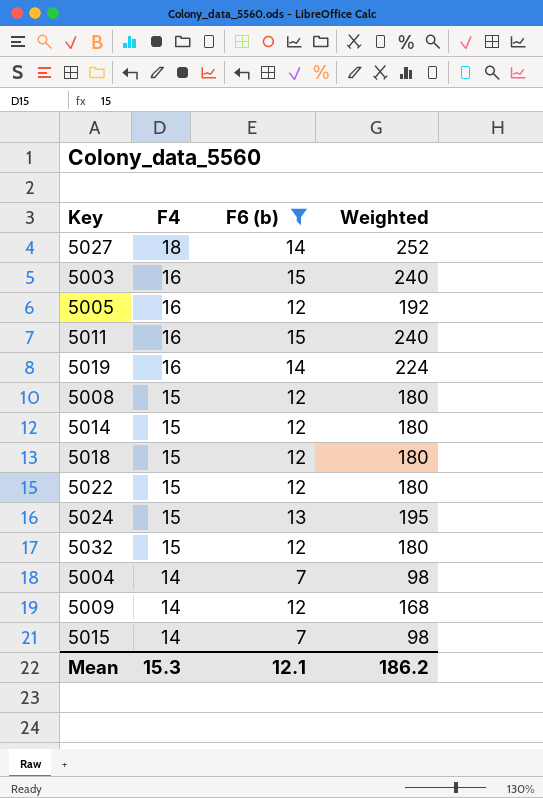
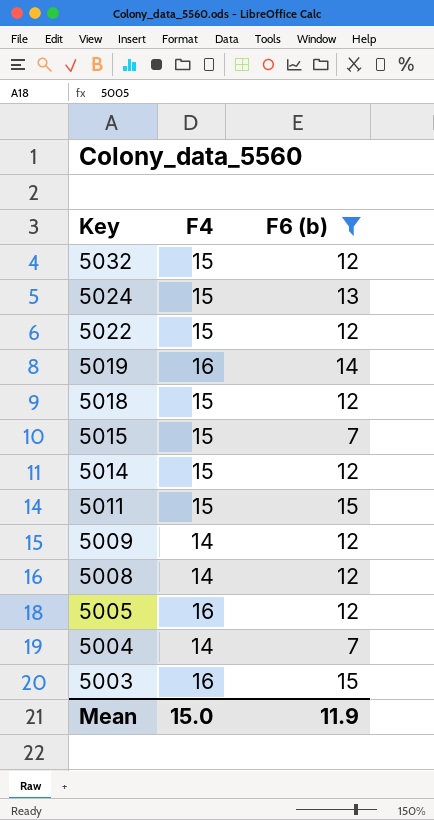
row order: F4 descending -> Key descending
column Weighted | formula: [F4] * [F6 (b)] -> none
row 5027: 18 | 14 | 252 -> none
5015 | F4: 14 -> 15
5011 | F4: 16 -> 15
5008 | F4: 15 -> 14
Mean | F4: 15.3 -> 15.0
Mean | F6 (b): 12.1 -> 11.9

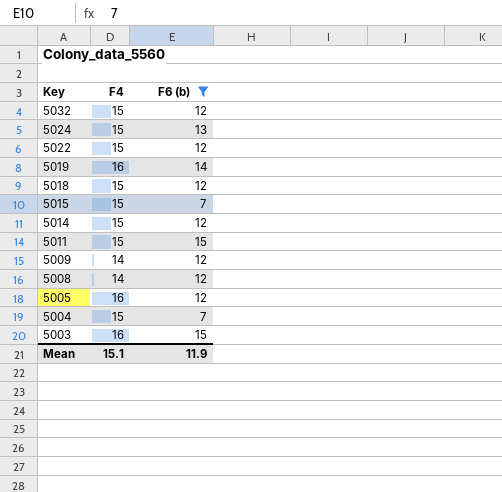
5004 | F4: 14 -> 15
Mean | F4: 15.0 -> 15.1

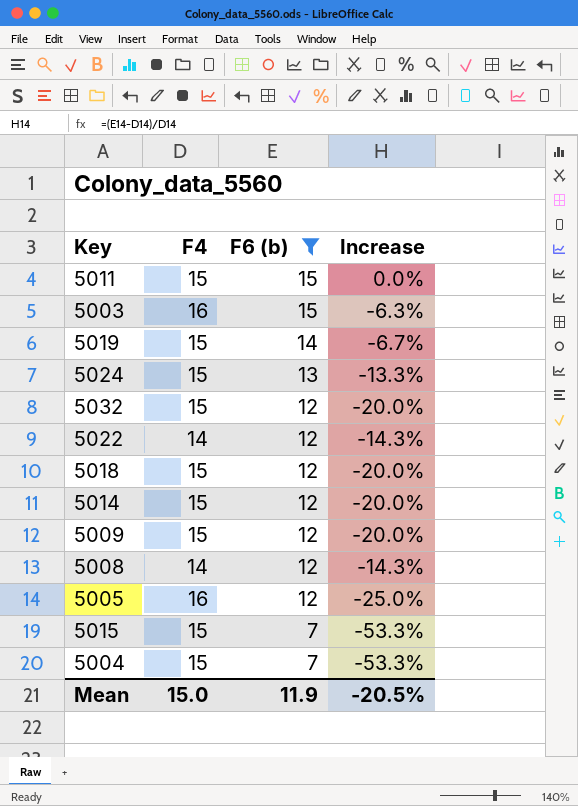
row order: Key descending -> F6 (b) descending
column Increase | formula: none -> ([F6 (b)] - [F4]) / [F4]
5019 | F4: 16 -> 15
5022 | F4: 15 -> 14
5009 | F4: 14 -> 15
Mean | F4: 15.1 -> 15.0

